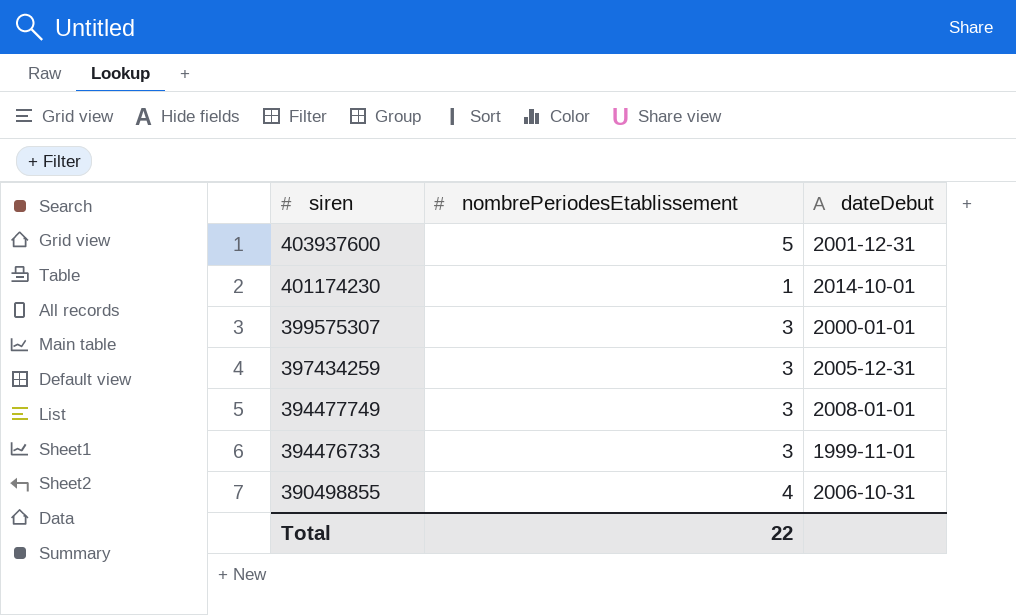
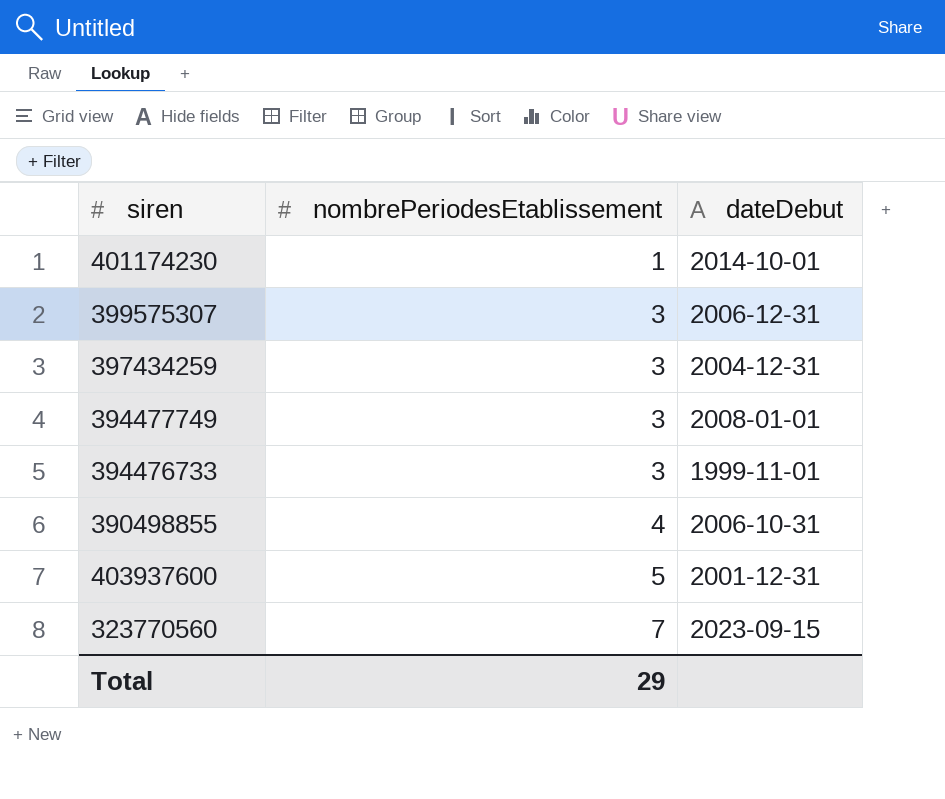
row order: siren descending -> nombrePeriodesEtablissement ascending
399575307 | dateDebut: 2000-01-01 -> 2006-12-31
397434259 | dateDebut: 2005-12-31 -> 2004-12-31
row 323770560: none -> 7 | 2023-09-15
Total | nombrePeriodesEtablissement: 22 -> 29

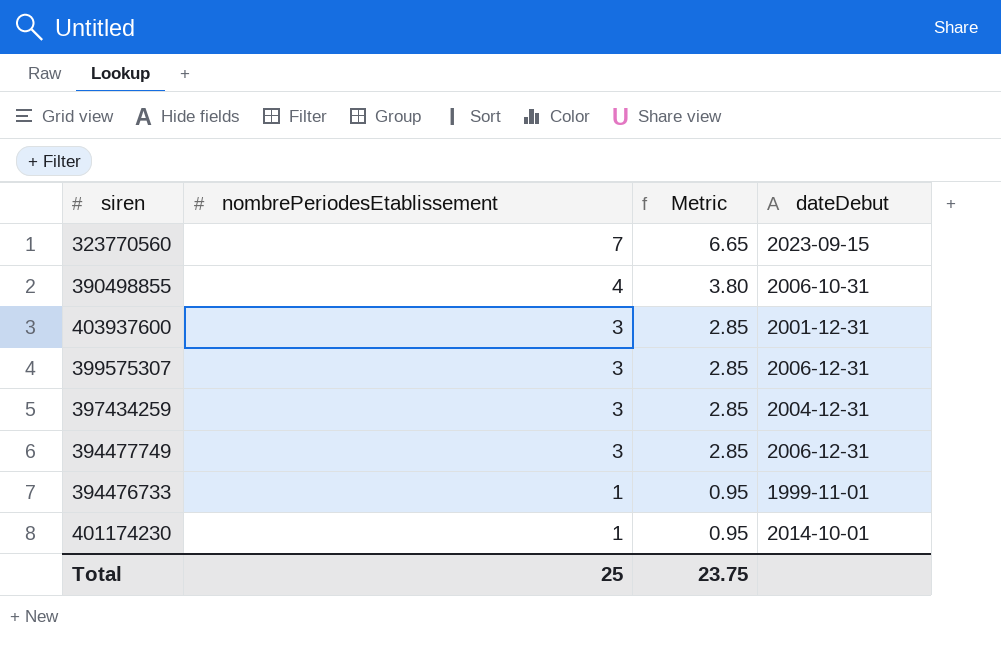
row order: nombrePeriodesEtablissement ascending -> nombrePeriodesEtablissement descending
column Metric | formula: none -> [nombrePeriodesEtablissement] * 0.95
403937600 | nombrePeriodesEtablissement: 5 -> 3
394477749 | dateDebut: 2008-01-01 -> 2006-12-31
394476733 | nombrePeriodesEtablissement: 3 -> 1
Total | nombrePeriodesEtablissement: 29 -> 25

